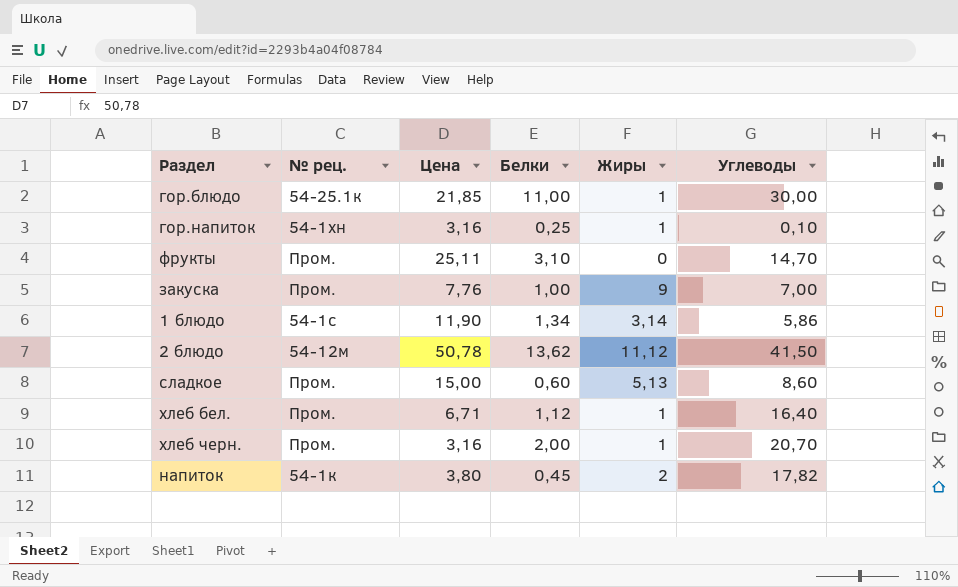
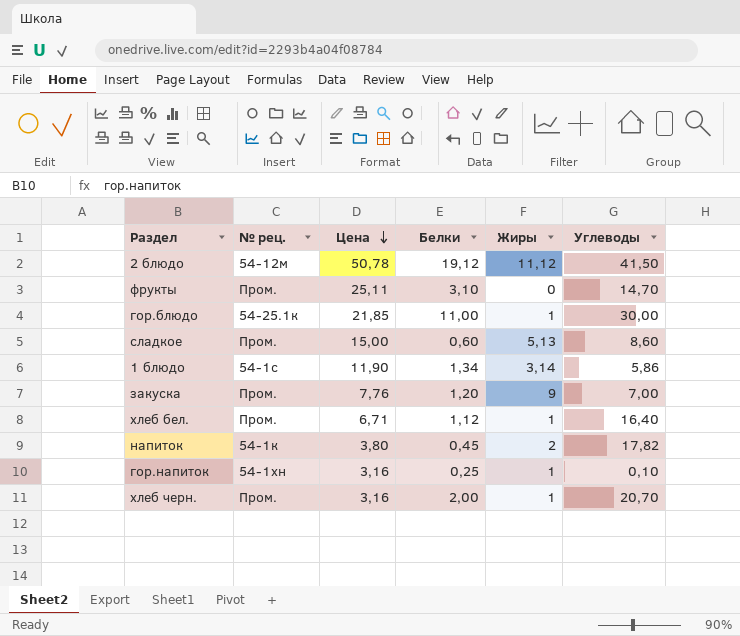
row order: none -> Цена descending
2 блюдо | Белки: 13,62 -> 19,12
закуска | Белки: 1,00 -> 1,20

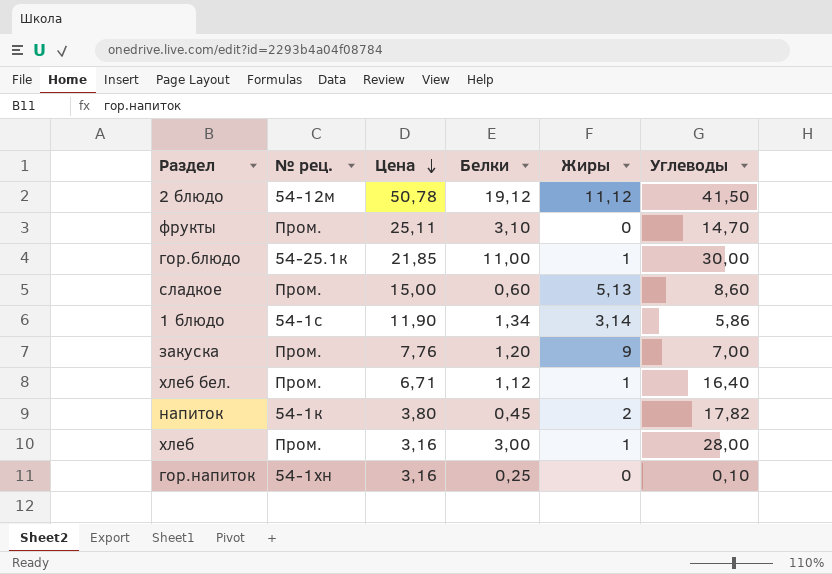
row хлеб черн.: Пром. | 3,16 | 2,00 | 1 | 20,70 -> none
row хлеб: none -> Пром. | 3,16 | 3,00 | 1 | 28,00
гор.напиток | Жиры: 1 -> 0

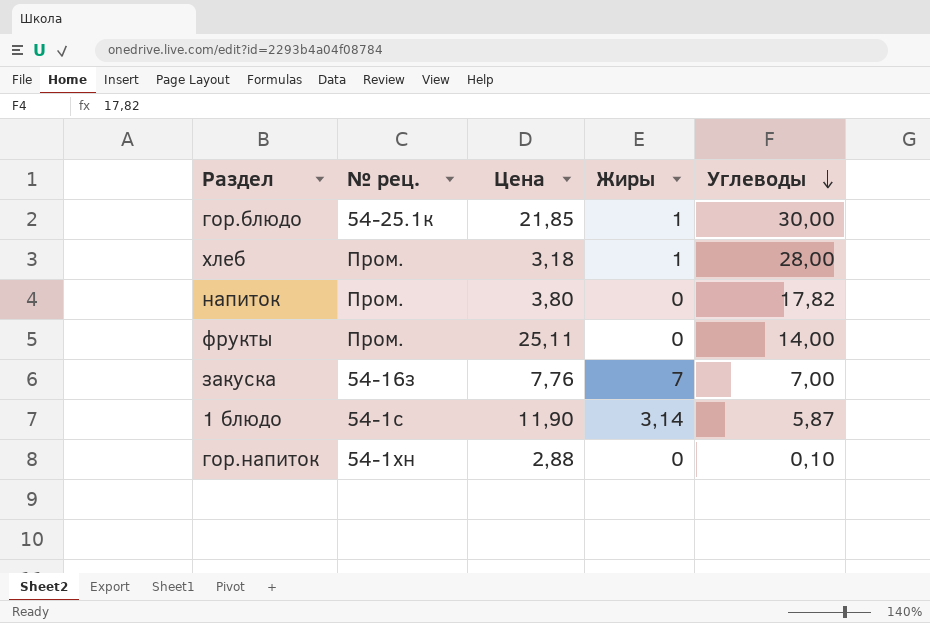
row order: Цена descending -> Углеводы descending
column Белки | position: 4 -> none
row 2 блюдо: 54-12м | 50,78 | 19,12 | 11,12 | 41,50 -> none
row сладкое: Пром. | 15,00 | 0,60 | 5,13 | 8,60 -> none
row хлеб бел.: Пром. | 6,71 | 1,12 | 1 | 16,40 -> none
хлеб | Цена: 3,16 -> 3,18
напиток | № рец.: 54-1к -> Пром.
напиток | Жиры: 2 -> 0
фрукты | Углеводы: 14,70 -> 14,00
закуска | № рец.: Пром. -> 54-16з
закуска | Жиры: 9 -> 7
1 блюдо | Углеводы: 5,86 -> 5,87
гор.напиток | Цена: 3,16 -> 2,88

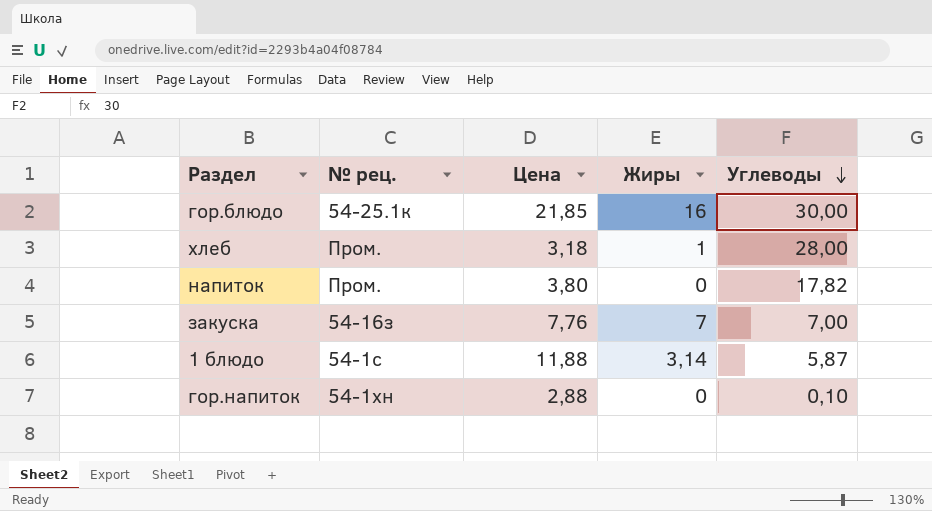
row фрукты: Пром. | 25,11 | 0 | 14,00 -> none
гор.блюдо | Жиры: 1 -> 16
1 блюдо | Цена: 11,90 -> 11,88

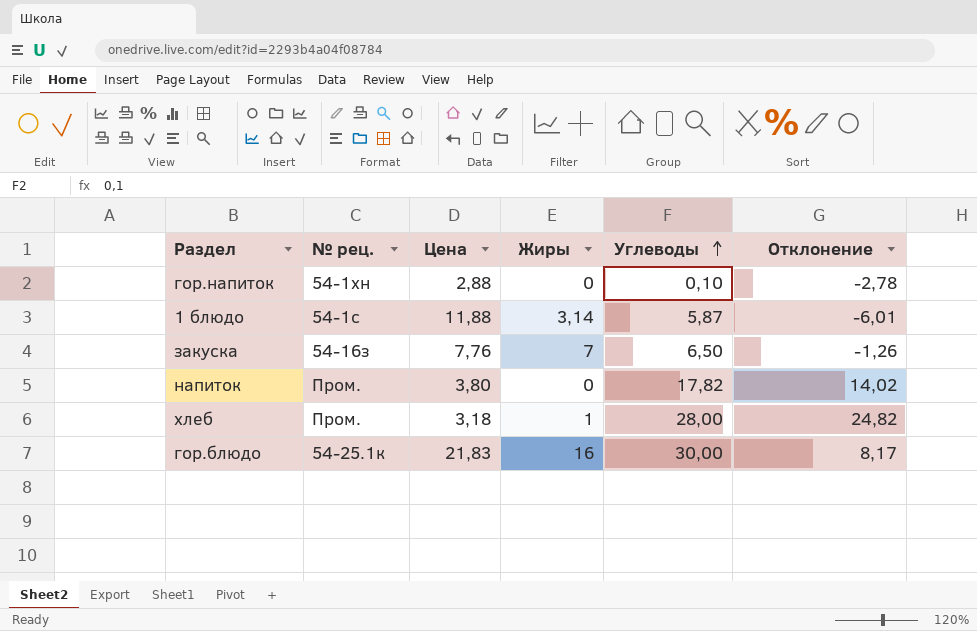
row order: Углеводы descending -> Углеводы ascending
column Отклонение | formula: none -> [Углеводы] - [Цена]
закуска | Углеводы: 7,00 -> 6,50
гор.блюдо | Цена: 21,85 -> 21,83

